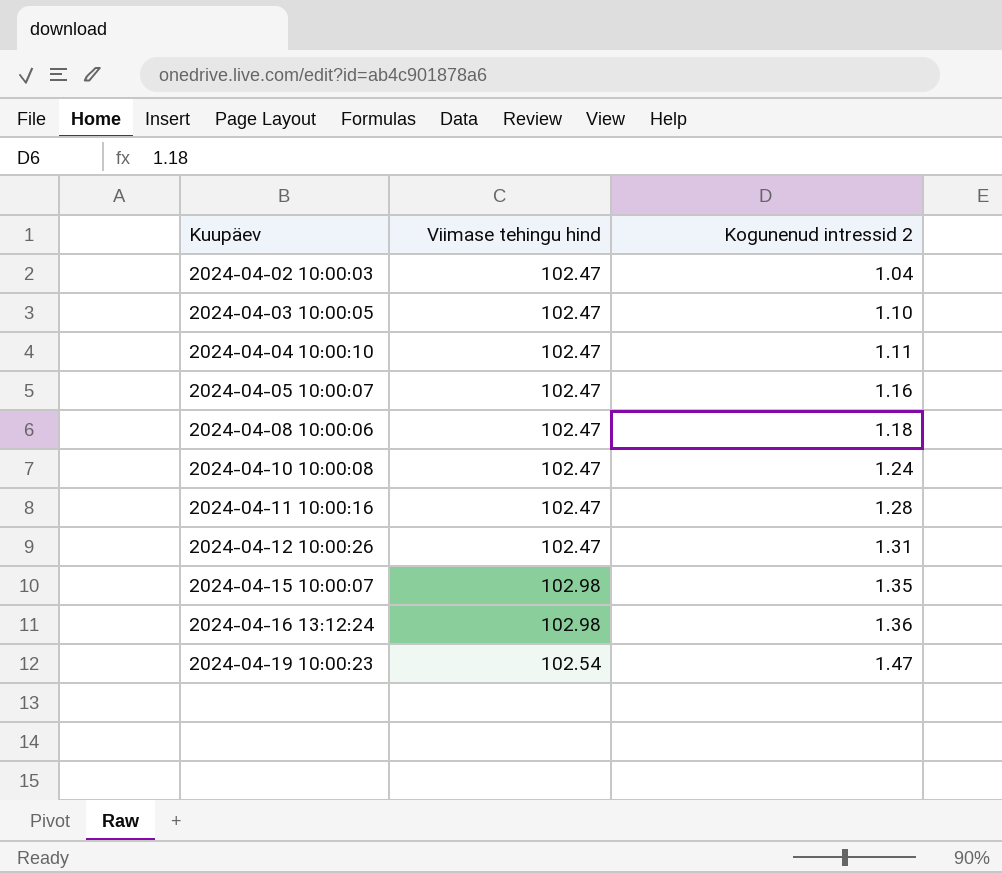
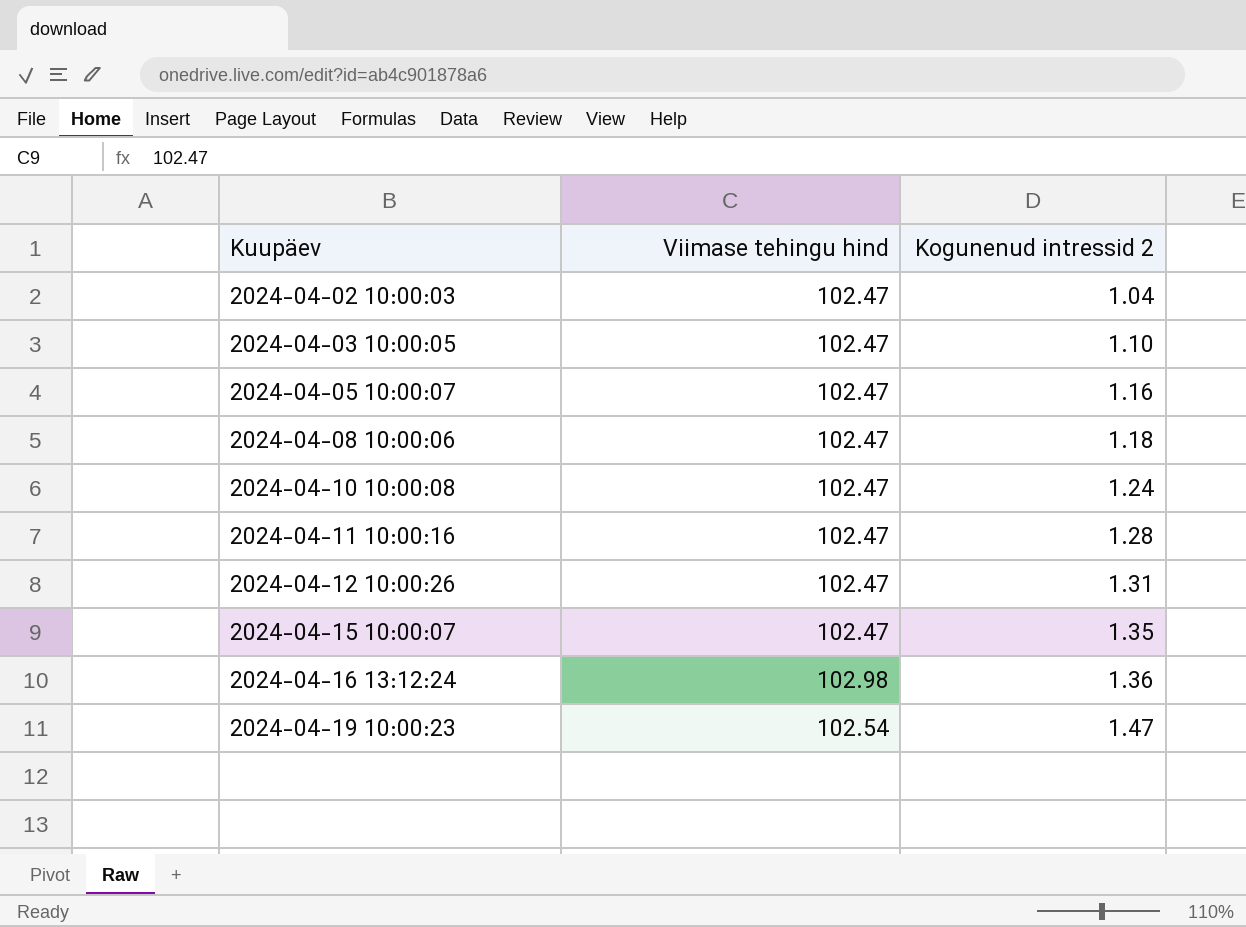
row 2024-04-04 10:00:10: 102.47 | 1.11 -> none
2024-04-15 10:00:07 | Viimase tehingu hind: 102.98 -> 102.47

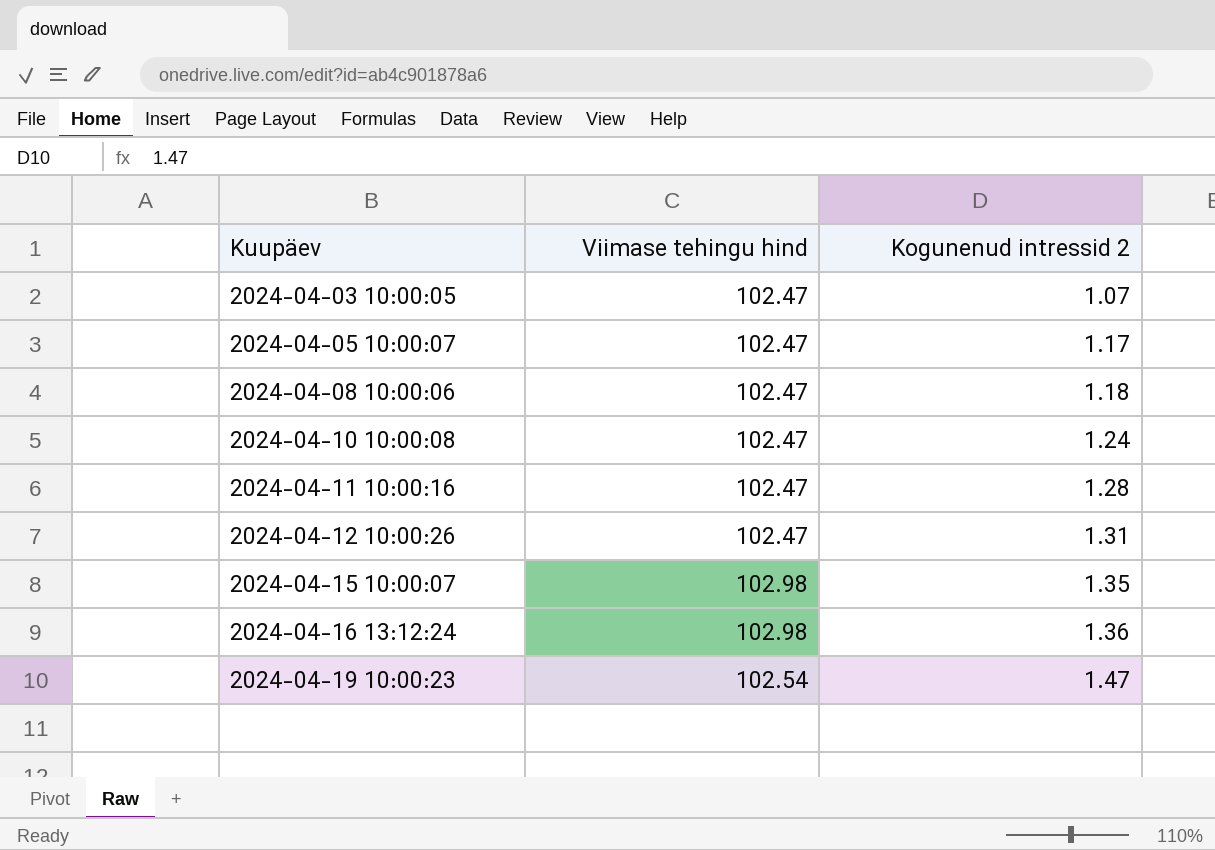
row 2024-04-02 10:00:03: 102.47 | 1.04 -> none
2024-04-03 10:00:05 | Kogunenud intressid 2: 1.10 -> 1.07
2024-04-05 10:00:07 | Kogunenud intressid 2: 1.16 -> 1.17
2024-04-15 10:00:07 | Viimase tehingu hind: 102.47 -> 102.98

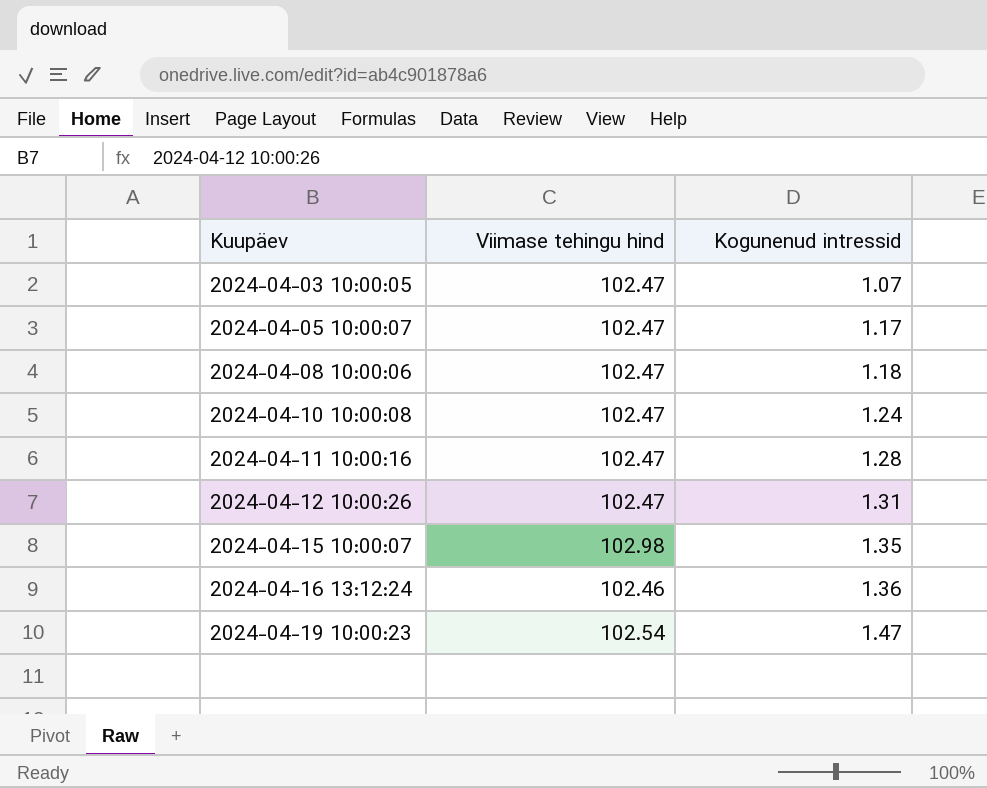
column name: Kogunenud intressid 2 -> Kogunenud intressid
2024-04-16 13:12:24 | Viimase tehingu hind: 102.98 -> 102.46

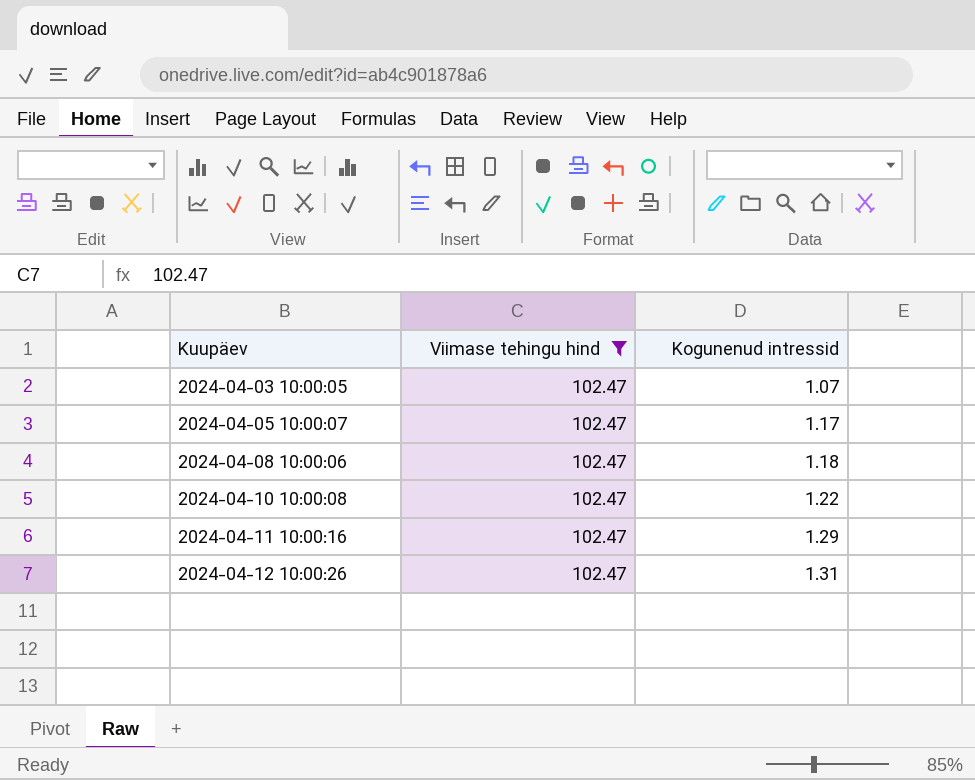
filter: none -> Viimase tehingu hind = 102.47
2024-04-10 10:00:08 | Kogunenud intressid: 1.24 -> 1.22
2024-04-11 10:00:16 | Kogunenud intressid: 1.28 -> 1.29

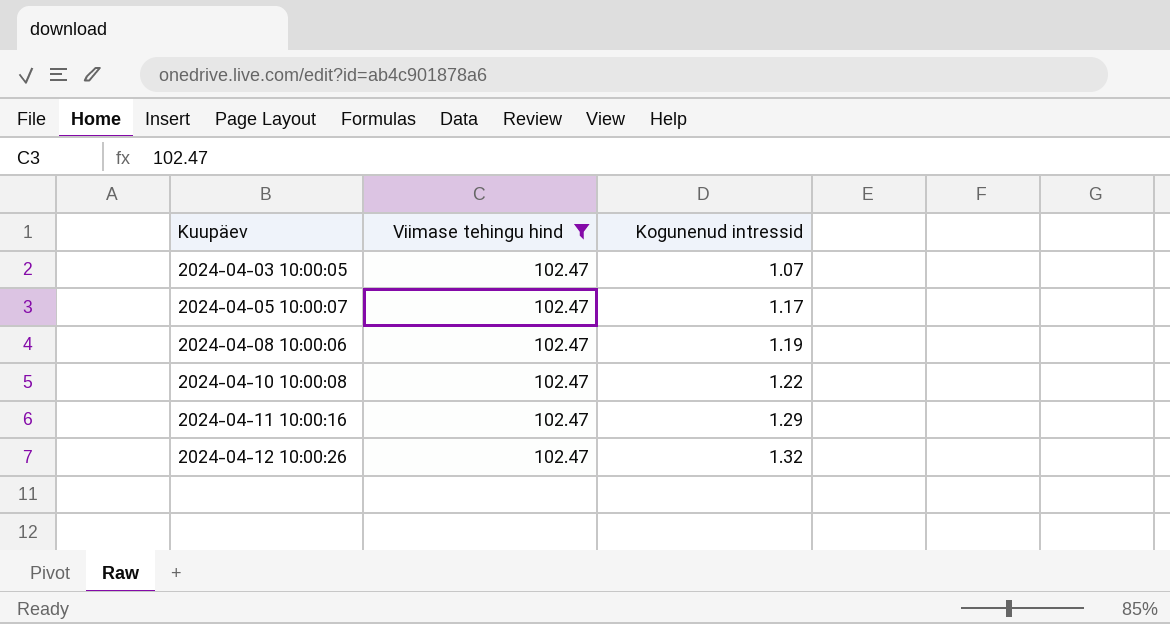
2024-04-08 10:00:06 | Kogunenud intressid: 1.18 -> 1.19
2024-04-12 10:00:26 | Kogunenud intressid: 1.31 -> 1.32

